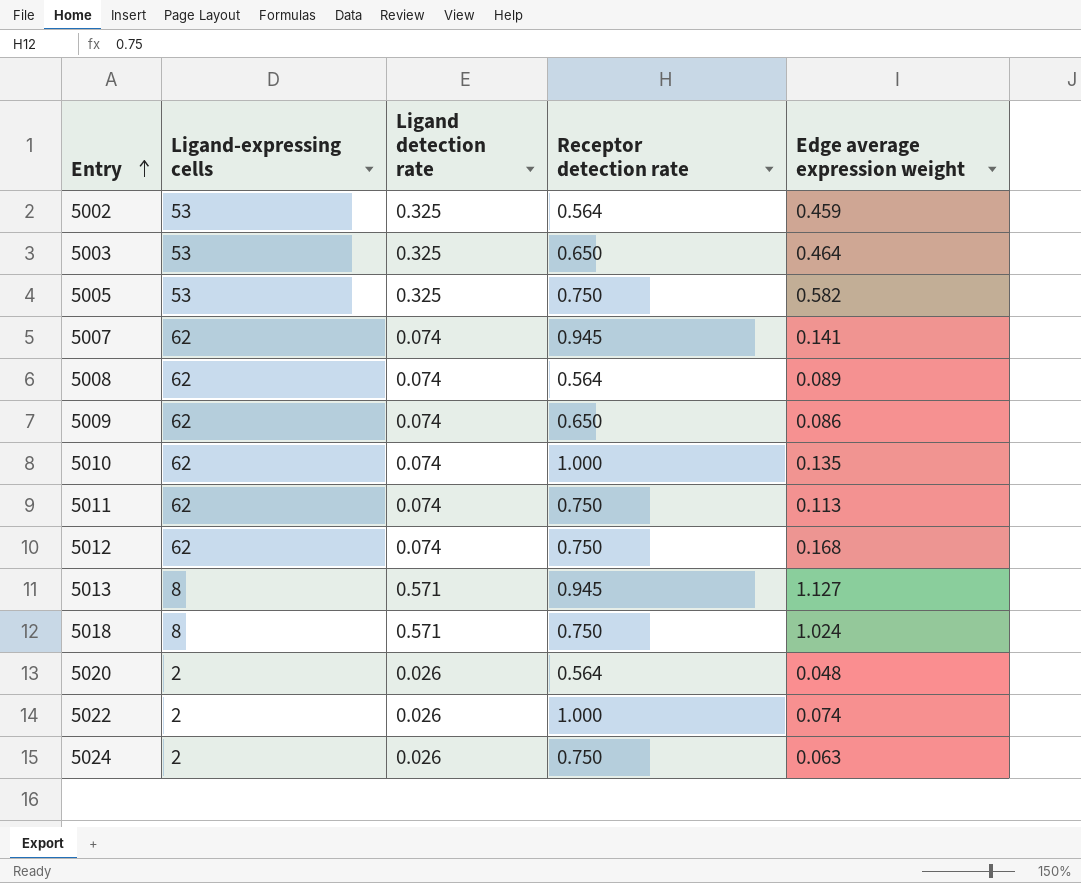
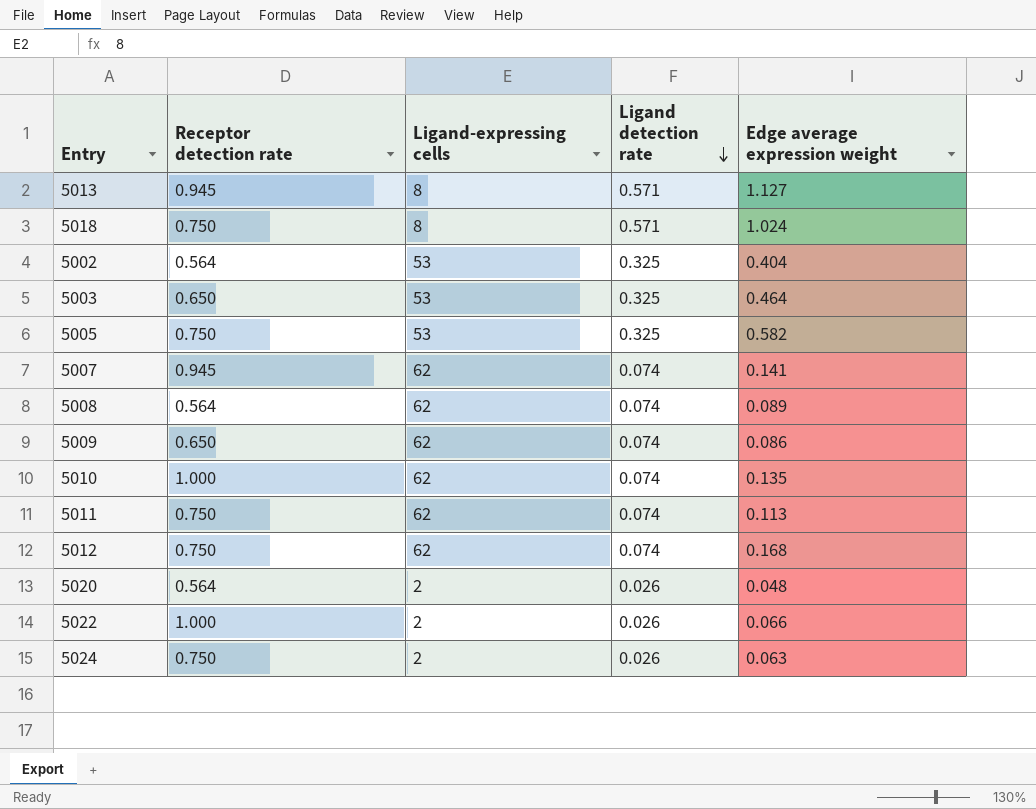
row order: Entry ascending -> Ligand detection rate descending
column Receptor detection rate | position: 4 -> 2
5002 | Edge average expression weight: 0.459 -> 0.404
5022 | Edge average expression weight: 0.074 -> 0.066

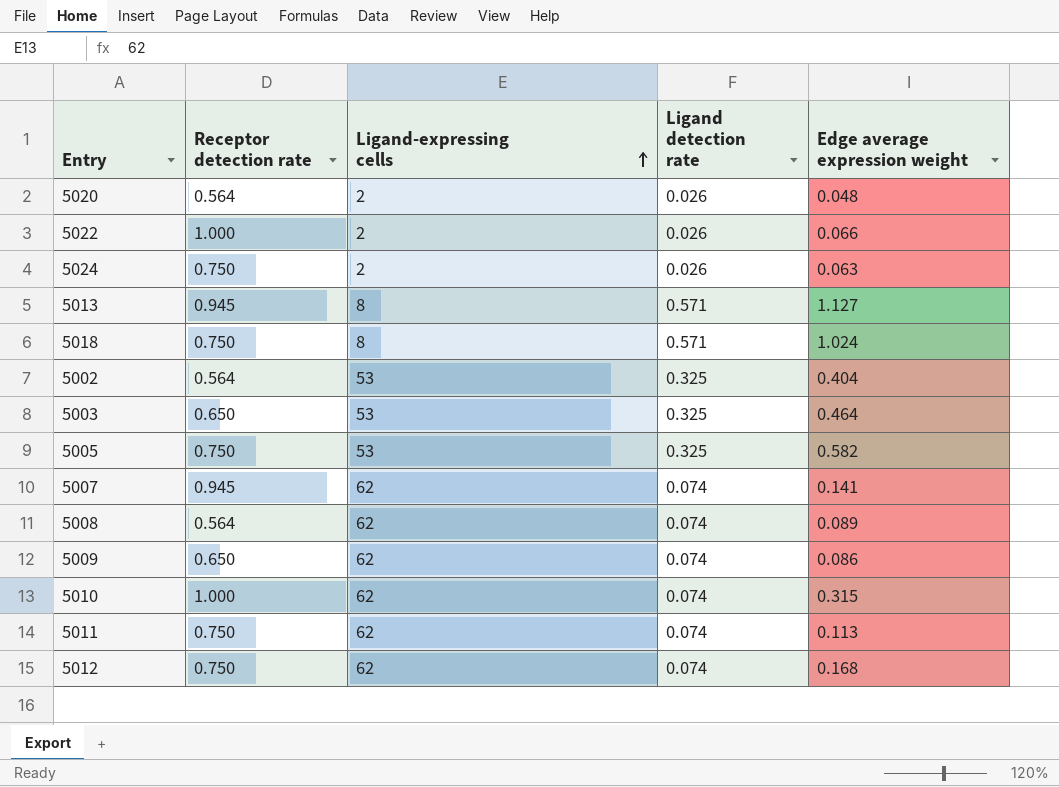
row order: Ligand detection rate descending -> Ligand-expressing cells ascending
5010 | Edge average expression weight: 0.135 -> 0.315

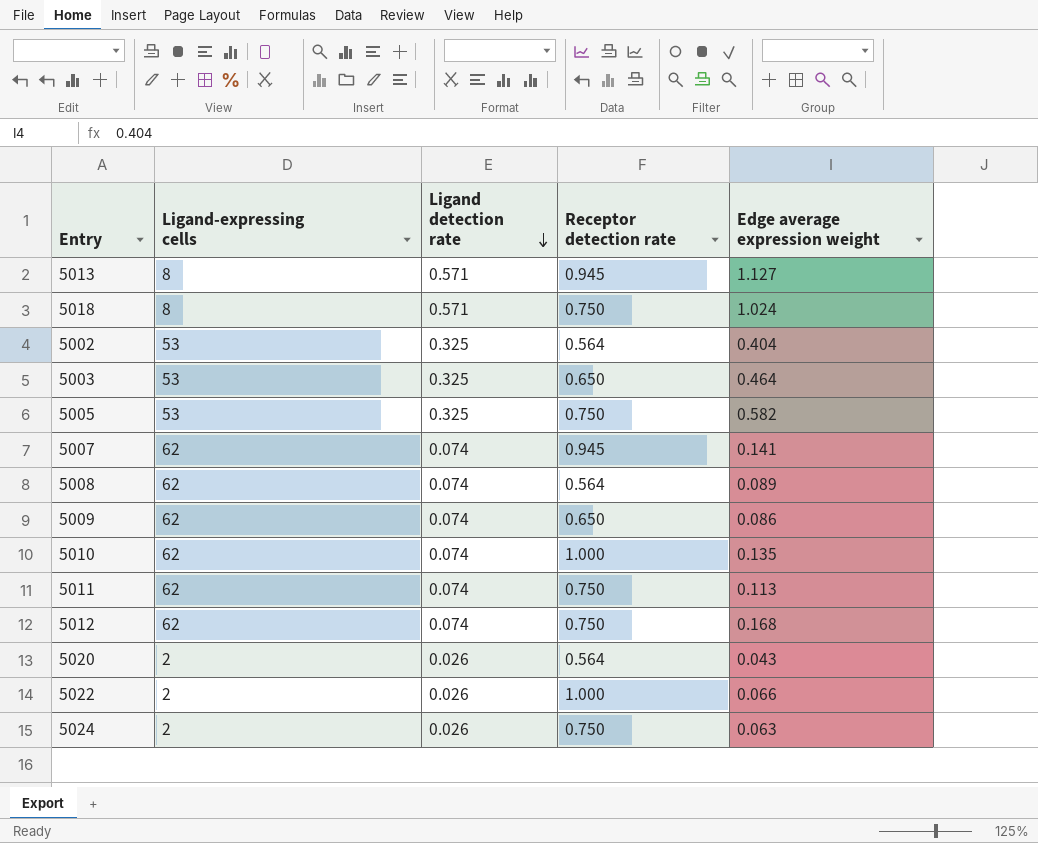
row order: Ligand-expressing cells ascending -> Ligand detection rate descending
column Receptor detection rate | position: 2 -> 4
5010 | Edge average expression weight: 0.315 -> 0.135
5020 | Edge average expression weight: 0.048 -> 0.043

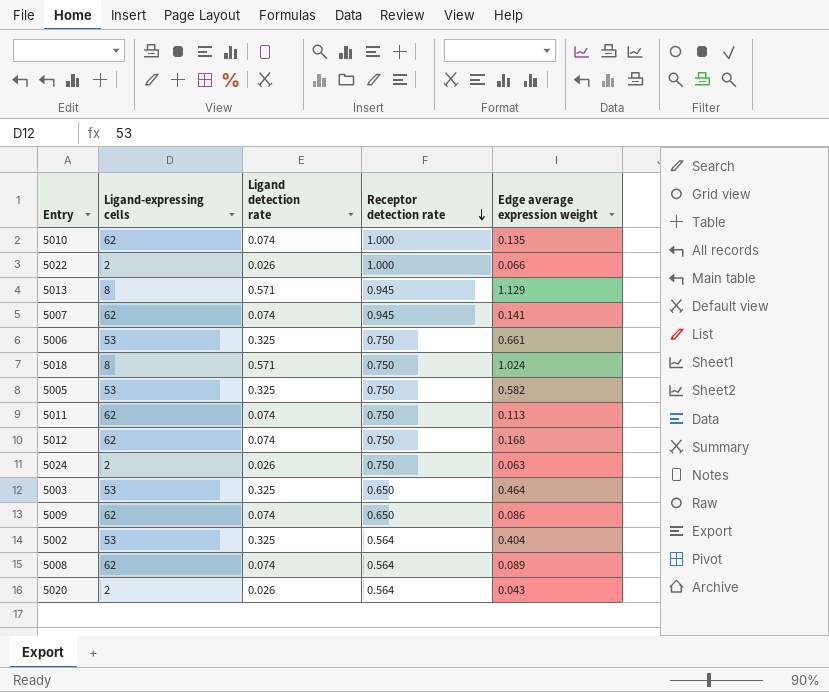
row order: Ligand detection rate descending -> Receptor detection rate descending
5013 | Edge average expression weight: 1.127 -> 1.129
row 5006: none -> 53 | 0.325 | 0.750 | 0.661

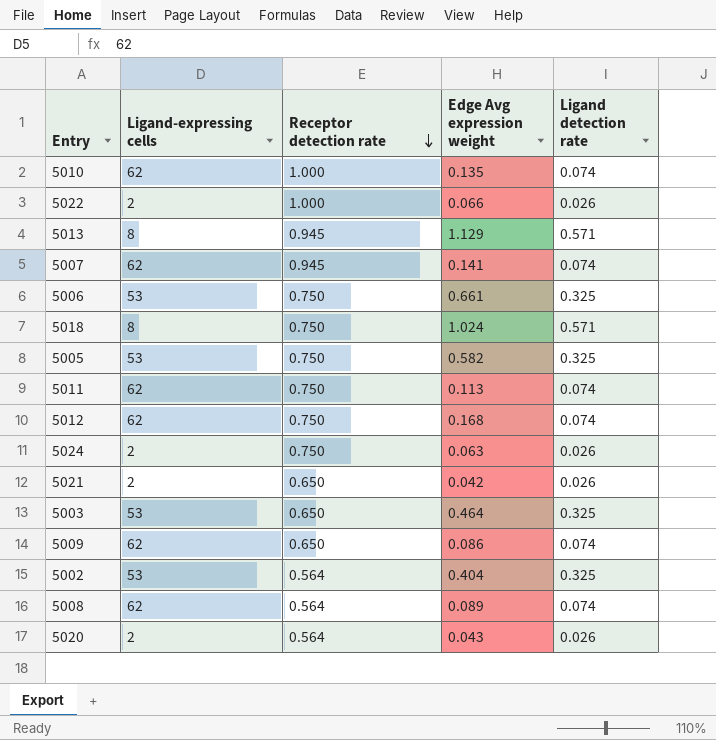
column name: Edge average expression weight -> Edge Avg expression weight
column Ligand detection rate | position: 3 -> 5
row 5021: none -> 2 | 0.650 | 0.042 | 0.026

